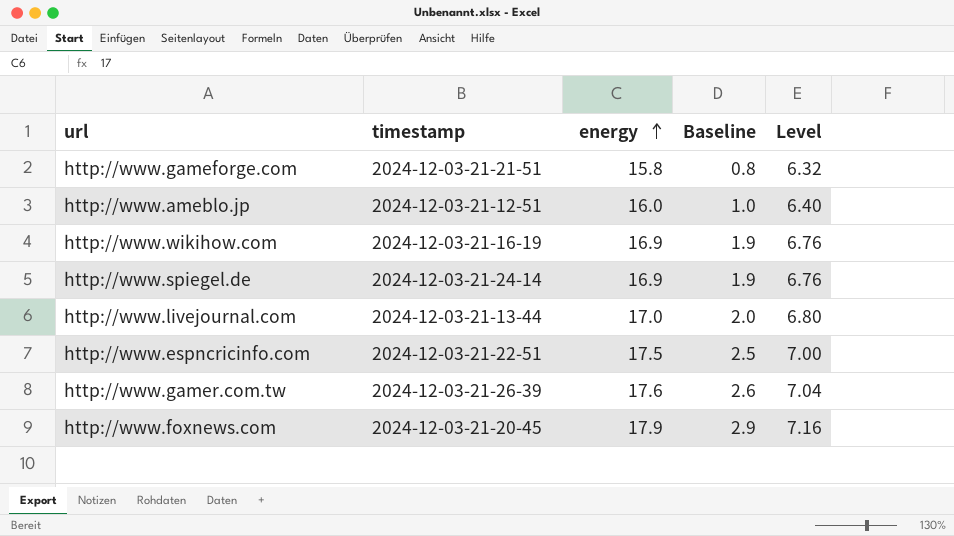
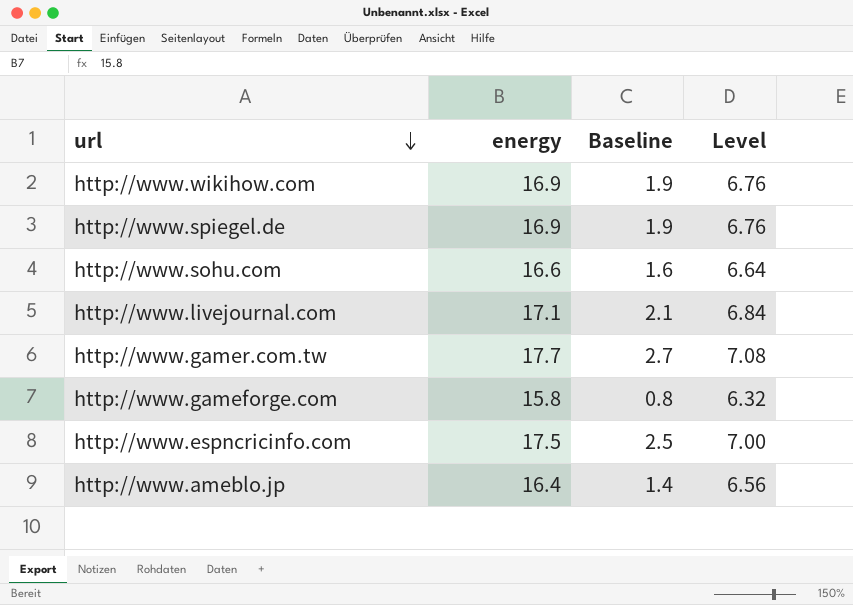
row order: energy ascending -> url descending
column timestamp | position: 2 -> none
row http://www.foxnews.com: 2024-12-03-21-20-45 | 17.9 | 2.9 | 7.16 -> none
row http://www.sohu.com: none -> 16.6 | 1.6 | 6.64
http://www.livejournal.com | energy: 17.0 -> 17.1
http://www.livejournal.com | Baseline: 2.0 -> 2.1
http://www.livejournal.com | Level: 6.80 -> 6.84
http://www.gamer.com.tw | energy: 17.6 -> 17.7
http://www.gamer.com.tw | Baseline: 2.6 -> 2.7
http://www.gamer.com.tw | Level: 7.04 -> 7.08
http://www.ameblo.jp | energy: 16.0 -> 16.4
http://www.ameblo.jp | Baseline: 1.0 -> 1.4
http://www.ameblo.jp | Level: 6.40 -> 6.56

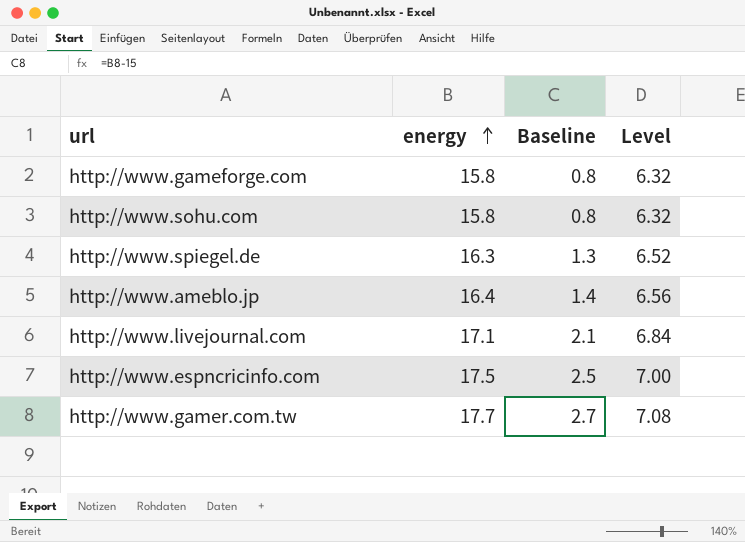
row order: url descending -> energy ascending
row http://www.wikihow.com: 16.9 | 1.9 | 6.76 -> none
http://www.sohu.com | energy: 16.6 -> 15.8
http://www.sohu.com | Baseline: 1.6 -> 0.8
http://www.sohu.com | Level: 6.64 -> 6.32
http://www.spiegel.de | energy: 16.9 -> 16.3
http://www.spiegel.de | Baseline: 1.9 -> 1.3
http://www.spiegel.de | Level: 6.76 -> 6.52

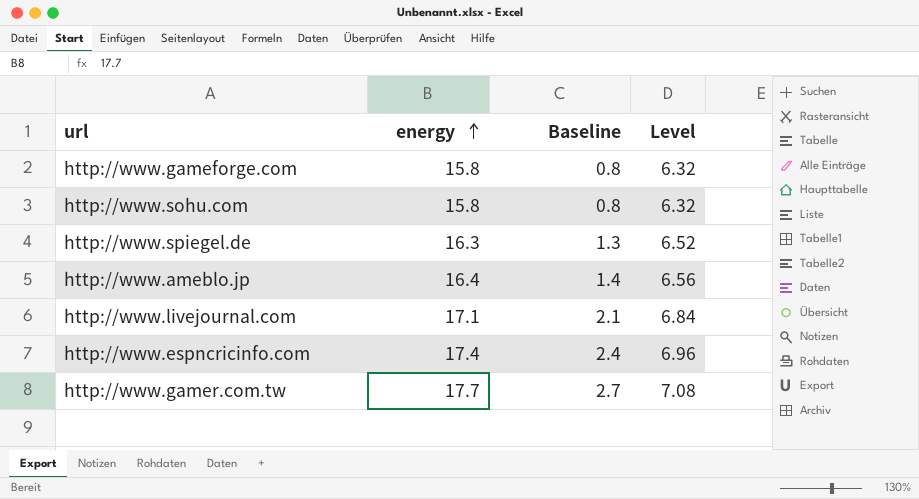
http://www.espncricinfo.com | energy: 17.5 -> 17.4
http://www.espncricinfo.com | Baseline: 2.5 -> 2.4
http://www.espncricinfo.com | Level: 7.00 -> 6.96

